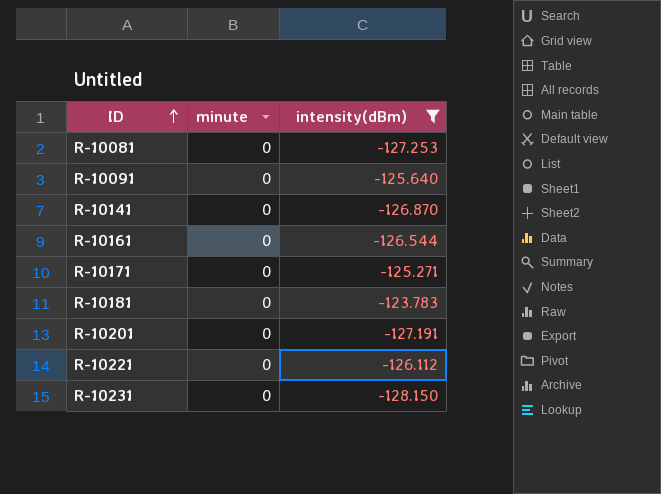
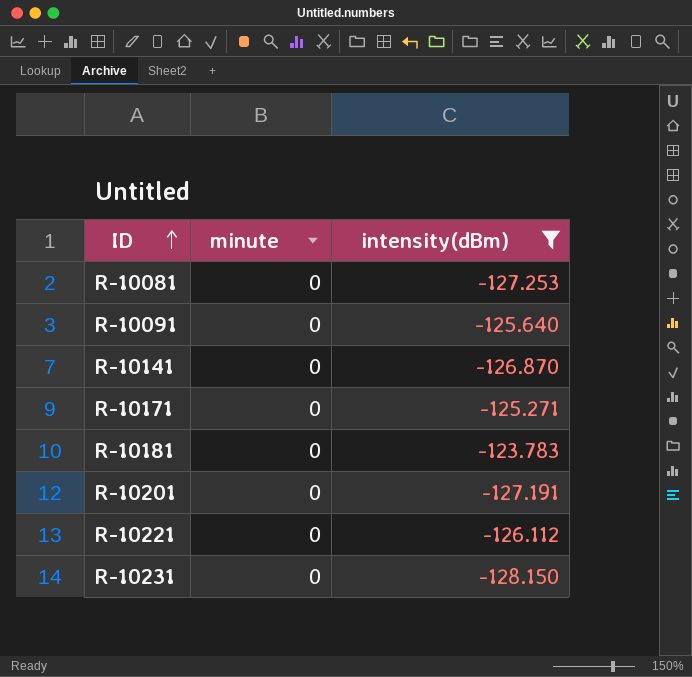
row R-10161: 0 | -126.544 -> none

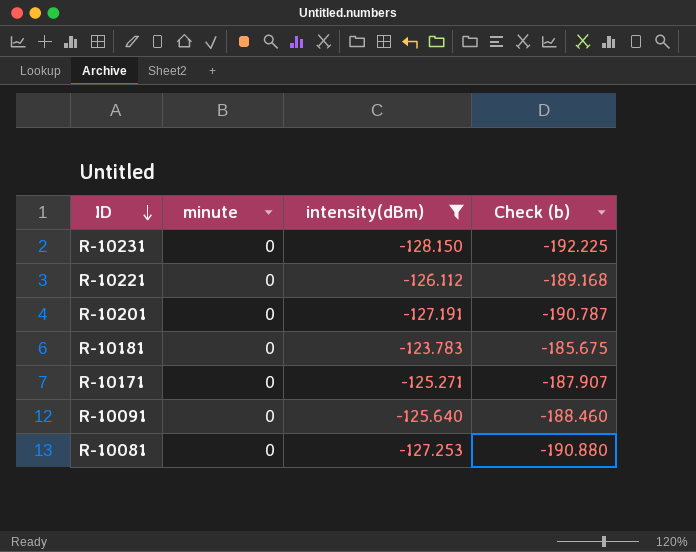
row order: ID ascending -> ID descending
column Check (b) | formula: none -> [intensity(dBm)] * 1.5
row R-10141: 0 | -126.870 -> none

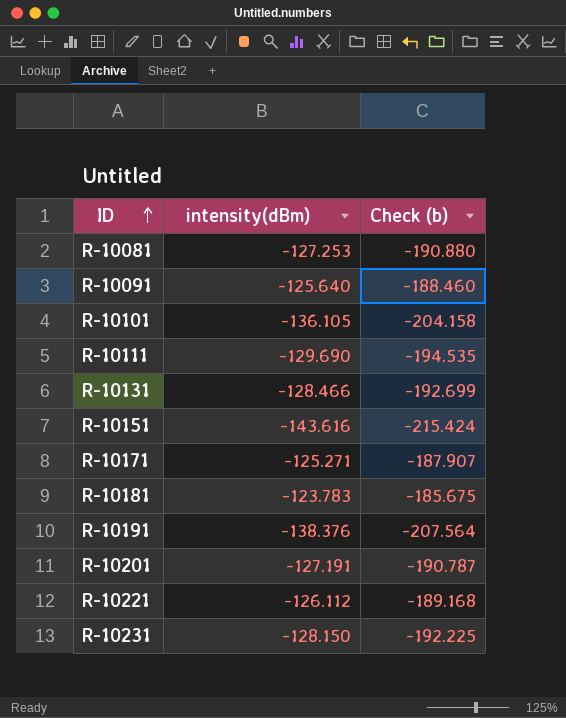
filter: intensity(dBm) >= -128.150 -> none
row order: ID descending -> ID ascending
column minute | position: 2 -> none

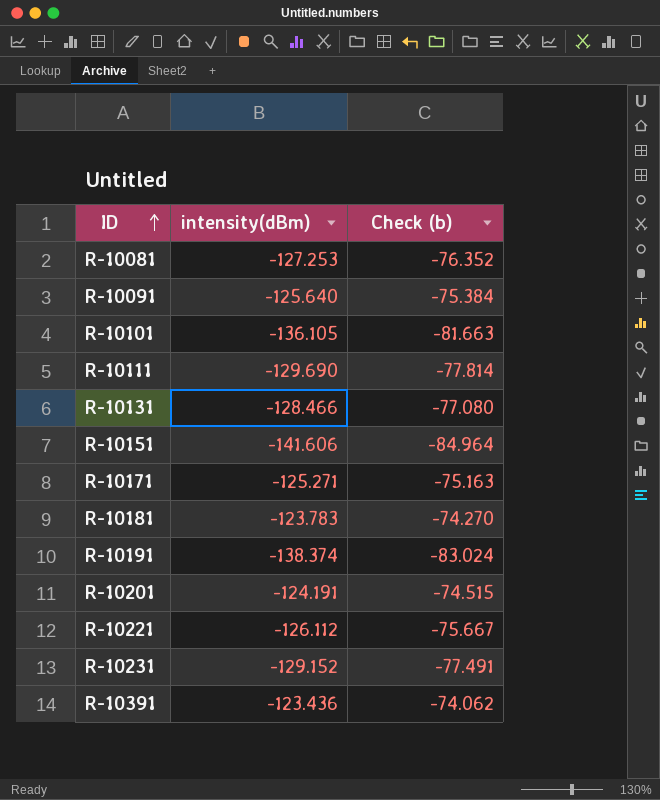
column Check (b) | formula: [intensity(dBm)] * 1.5 -> [intensity(dBm)] * 0.6
R-10151 | intensity(dBm): -143.616 -> -141.606
R-10191 | intensity(dBm): -138.376 -> -138.374
R-10201 | intensity(dBm): -127.191 -> -124.191
R-10231 | intensity(dBm): -128.150 -> -129.152
row R-10391: none -> -123.436 | -74.062

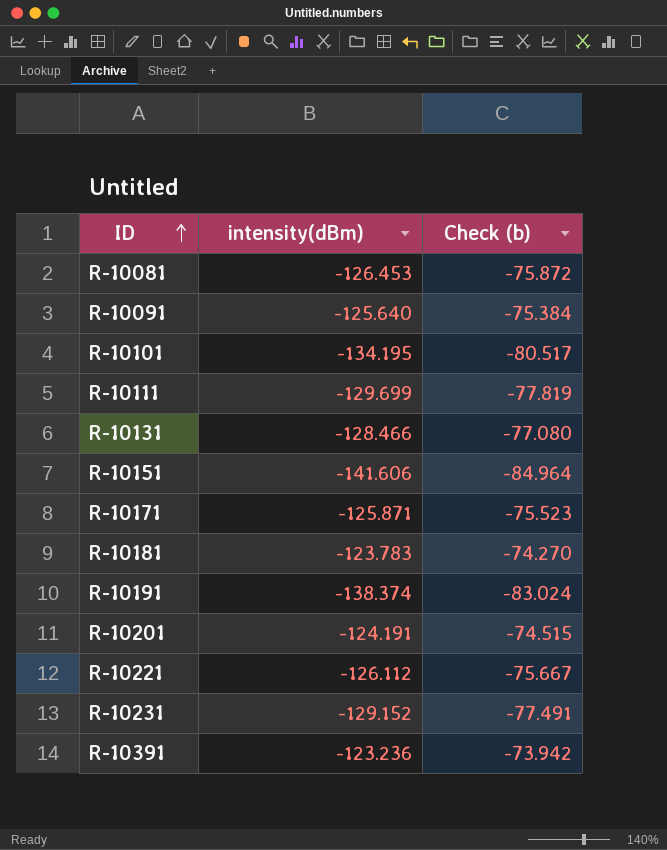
R-10081 | intensity(dBm): -127.253 -> -126.453
R-10081 | Check (b): -76.352 -> -75.872
R-10101 | intensity(dBm): -136.105 -> -134.195
R-10101 | Check (b): -81.663 -> -80.517
R-10111 | intensity(dBm): -129.690 -> -129.699
R-10111 | Check (b): -77.814 -> -77.819
R-10171 | intensity(dBm): -125.271 -> -125.871
R-10171 | Check (b): -75.163 -> -75.523
R-10391 | intensity(dBm): -123.436 -> -123.236
R-10391 | Check (b): -74.062 -> -73.942

